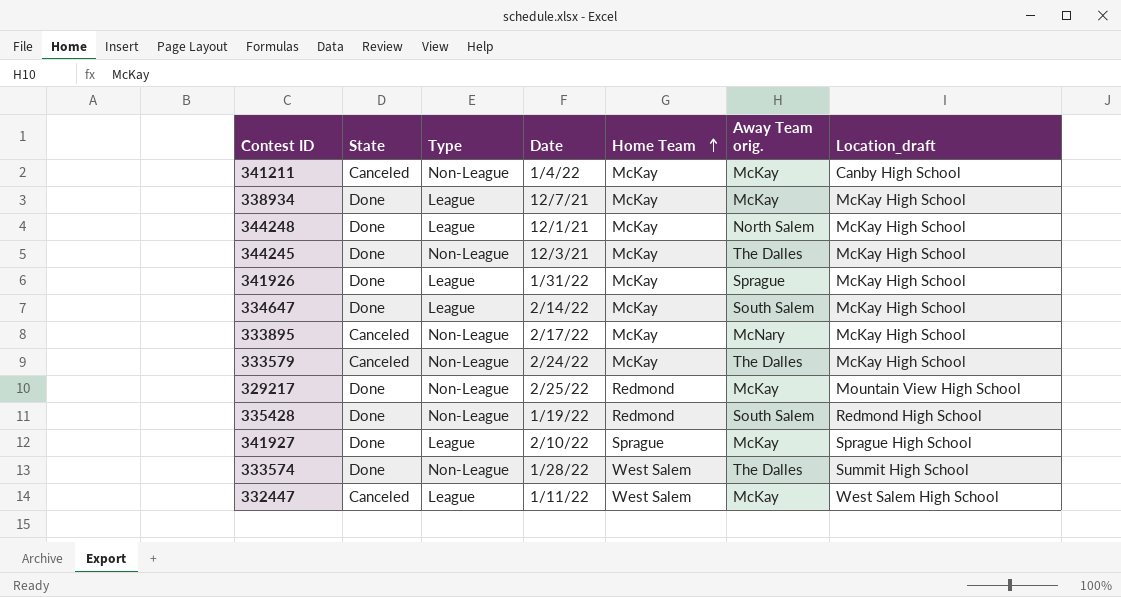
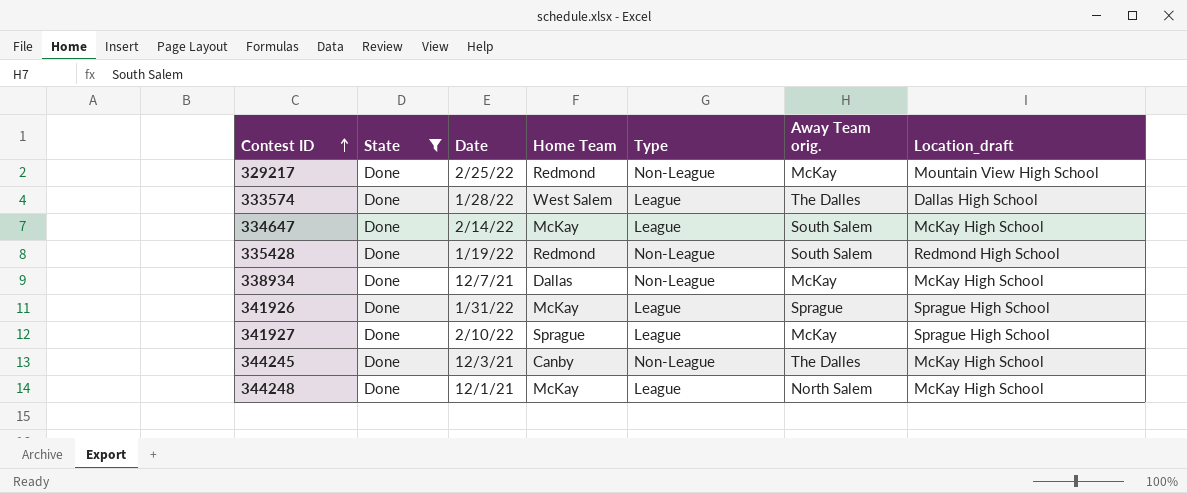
filter: none -> State = Done
row order: Home Team ascending -> Contest ID ascending
column Type | position: 3 -> 5
333574 | Type: Non-League -> League
333574 | Location_draft: Summit High School -> Dallas High School
338934 | Home Team: McKay -> Dallas
338934 | Type: League -> Non-League
341926 | Location_draft: McKay High School -> Sprague High School
344245 | Home Team: McKay -> Canby

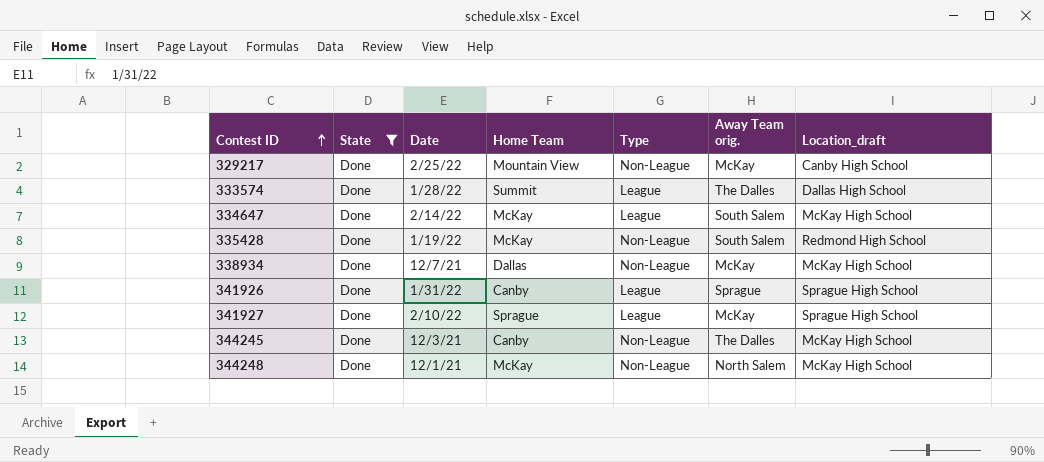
329217 | Home Team: Redmond -> Mountain View
329217 | Location_draft: Mountain View High School -> Canby High School
333574 | Home Team: West Salem -> Summit
335428 | Home Team: Redmond -> McKay
341926 | Home Team: McKay -> Canby
344248 | Type: League -> Non-League

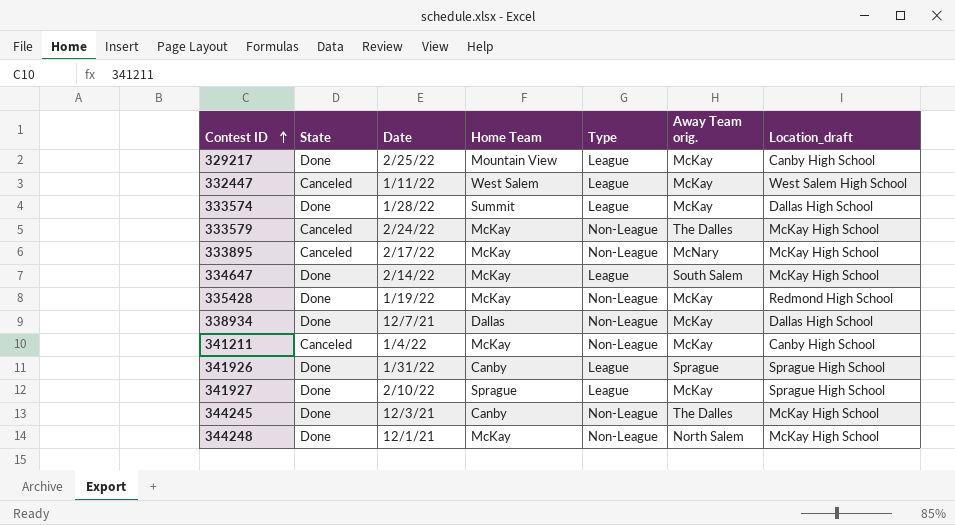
filter: State = Done -> none
329217 | Type: Non-League -> League
333574 | Away Team orig.: The Dalles -> McKay
335428 | Away Team orig.: South Salem -> McKay
338934 | Location_draft: McKay High School -> Dallas High School

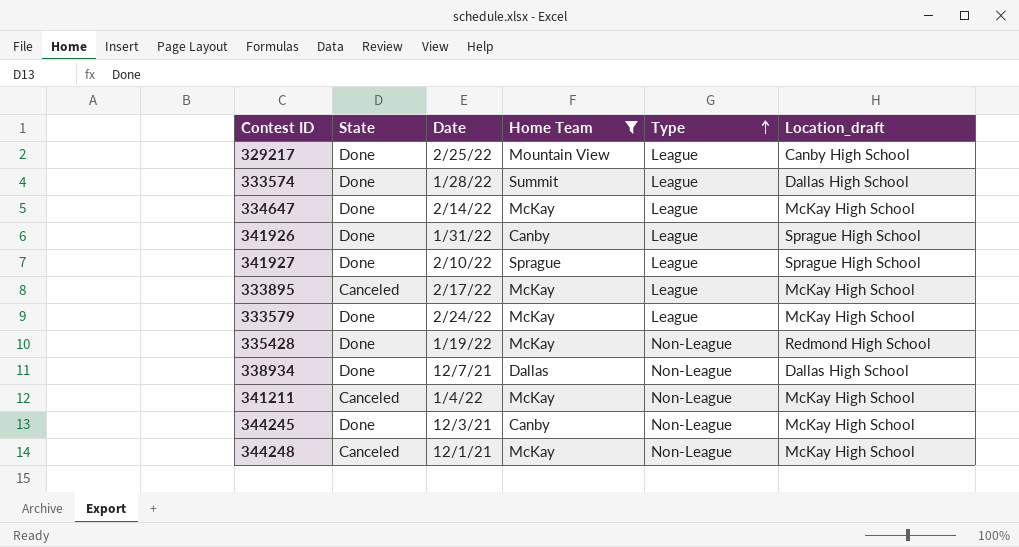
filter: none -> Home Team != West Salem
row order: Contest ID ascending -> Type ascending
column Away Team orig. | position: 6 -> none
333895 | Type: Non-League -> League
333579 | State: Canceled -> Done
333579 | Type: Non-League -> League
341211 | Location_draft: Canby High School -> McKay High School
344248 | State: Done -> Canceled

